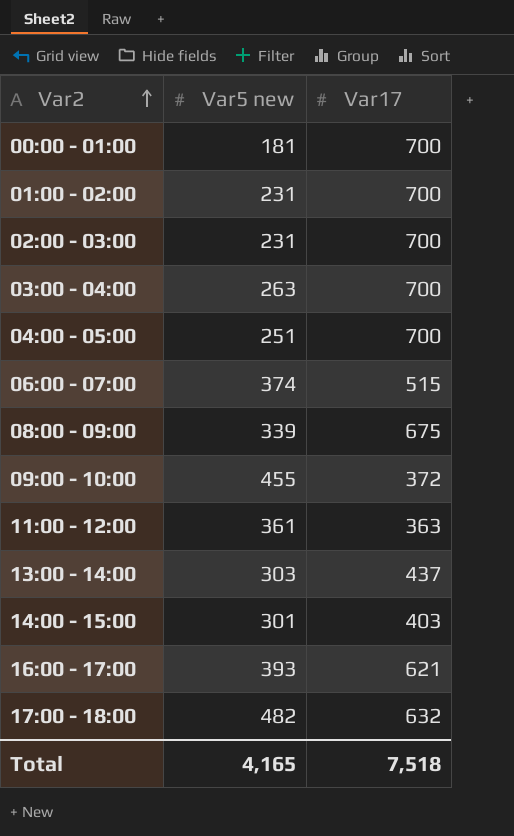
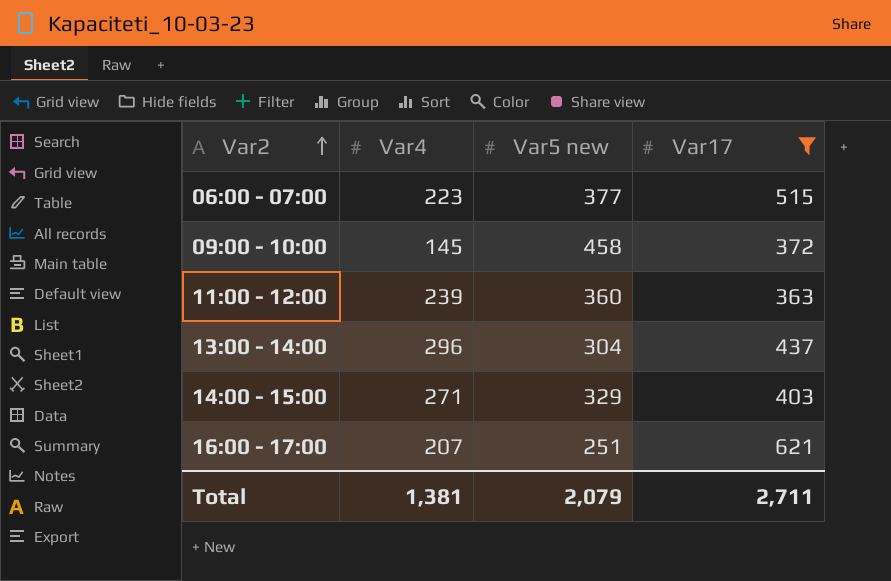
filter: none -> Var17 <= 621
column Var4 | position: none -> 2
06:00 - 07:00 | Var5 new: 374 -> 377
09:00 - 10:00 | Var5 new: 455 -> 458
11:00 - 12:00 | Var5 new: 361 -> 360
13:00 - 14:00 | Var5 new: 303 -> 304
14:00 - 15:00 | Var5 new: 301 -> 329
16:00 - 17:00 | Var5 new: 393 -> 251
Total | Var5 new: 4,165 -> 2,079
Total | Var17: 7,518 -> 2,711

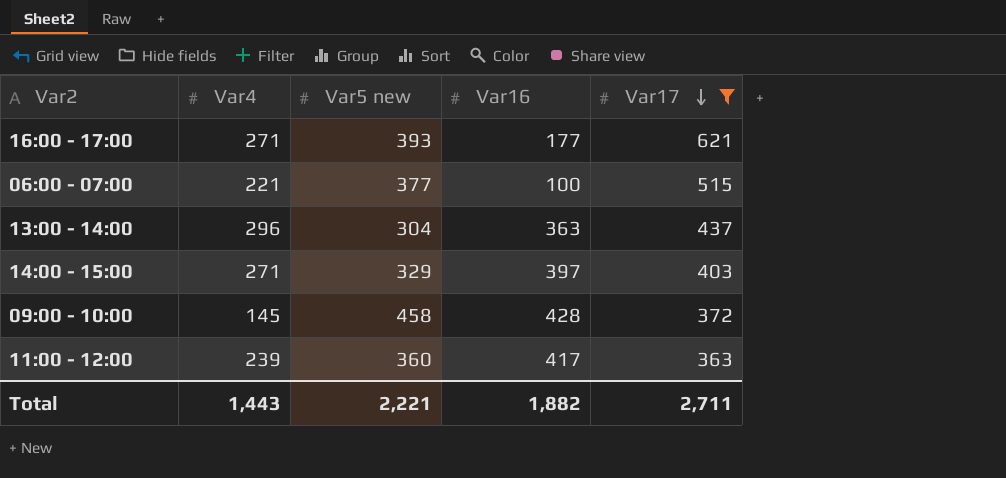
row order: Var2 ascending -> Var17 descending
column Var16 | position: none -> 4
16:00 - 17:00 | Var4: 207 -> 271
16:00 - 17:00 | Var5 new: 251 -> 393
06:00 - 07:00 | Var4: 223 -> 221
Total | Var4: 1,381 -> 1,443
Total | Var5 new: 2,079 -> 2,221

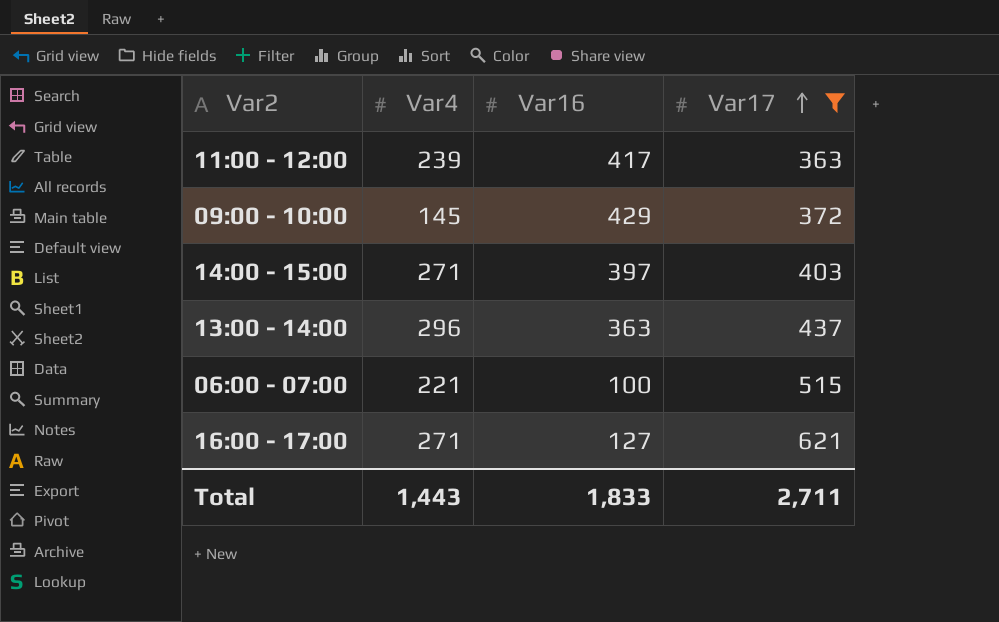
row order: Var17 descending -> Var17 ascending
column Var5 new | position: 3 -> none
09:00 - 10:00 | Var16: 428 -> 429
16:00 - 17:00 | Var16: 177 -> 127
Total | Var16: 1,882 -> 1,833

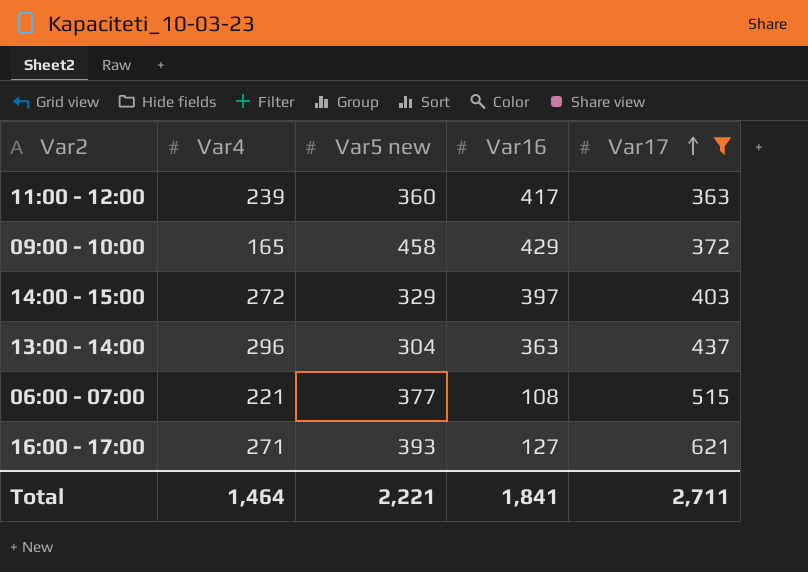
column Var5 new | position: none -> 3
09:00 - 10:00 | Var4: 145 -> 165
14:00 - 15:00 | Var4: 271 -> 272
06:00 - 07:00 | Var16: 100 -> 108
Total | Var4: 1,443 -> 1,464
Total | Var16: 1,833 -> 1,841

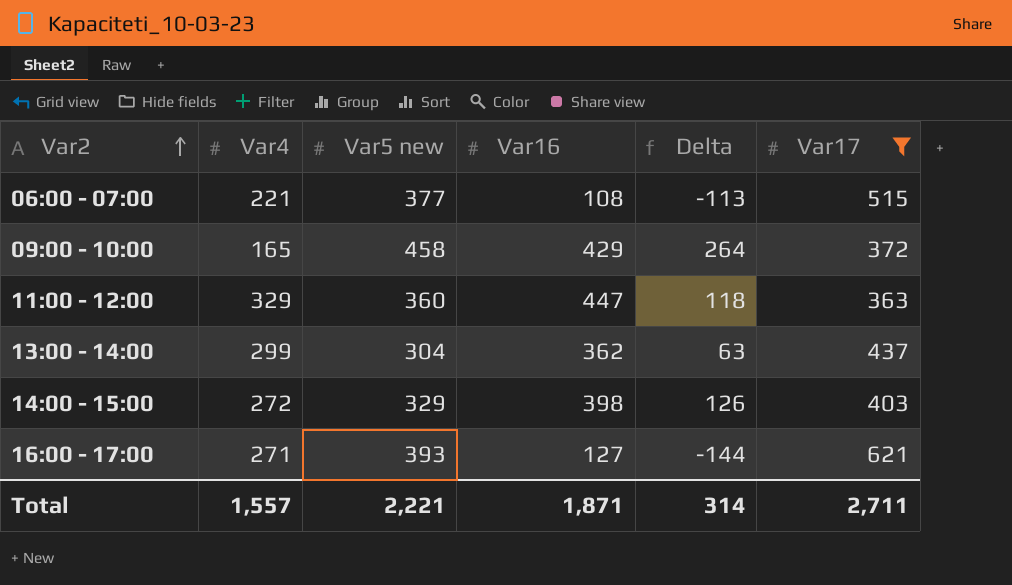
row order: Var17 ascending -> Var2 ascending
column Delta | formula: none -> [Var16] - [Var4]
11:00 - 12:00 | Var4: 239 -> 329
11:00 - 12:00 | Var16: 417 -> 447
13:00 - 14:00 | Var4: 296 -> 299
13:00 - 14:00 | Var16: 363 -> 362
14:00 - 15:00 | Var16: 397 -> 398
Total | Var4: 1,464 -> 1,557
Total | Var16: 1,841 -> 1,871

